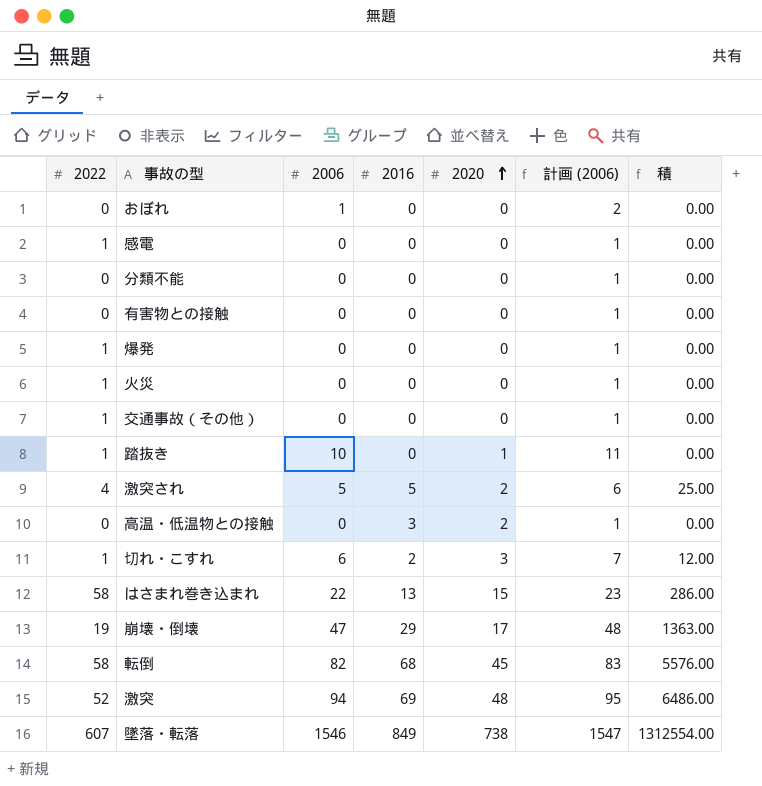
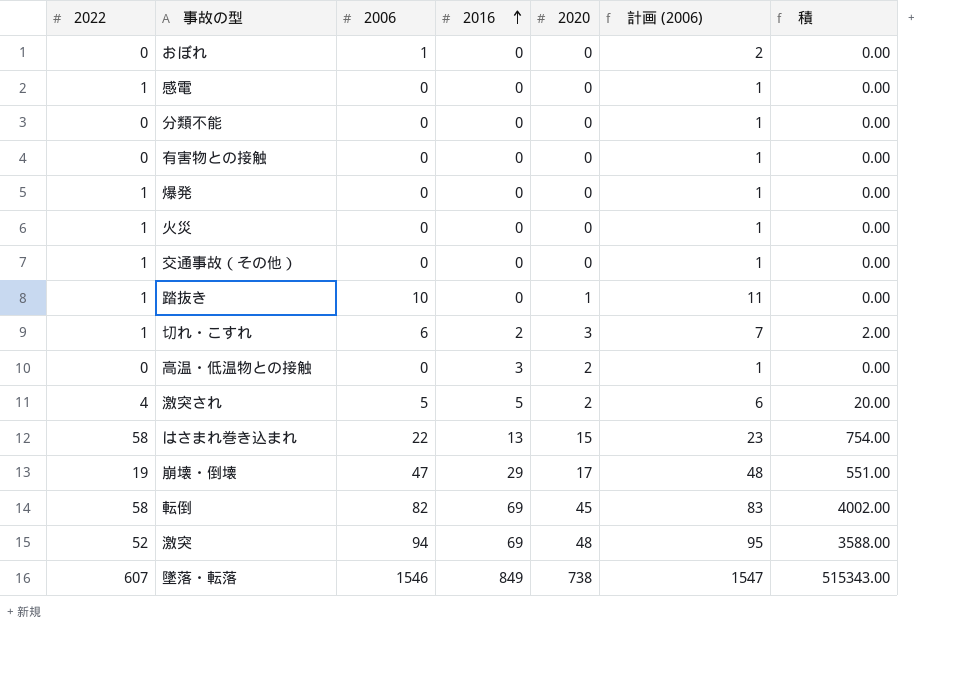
row order: 2020 ascending -> 2016 ascending
column 積 | formula: [2006] * [2016] -> [2022] * [2016]
転倒 | 2016: 68 -> 69

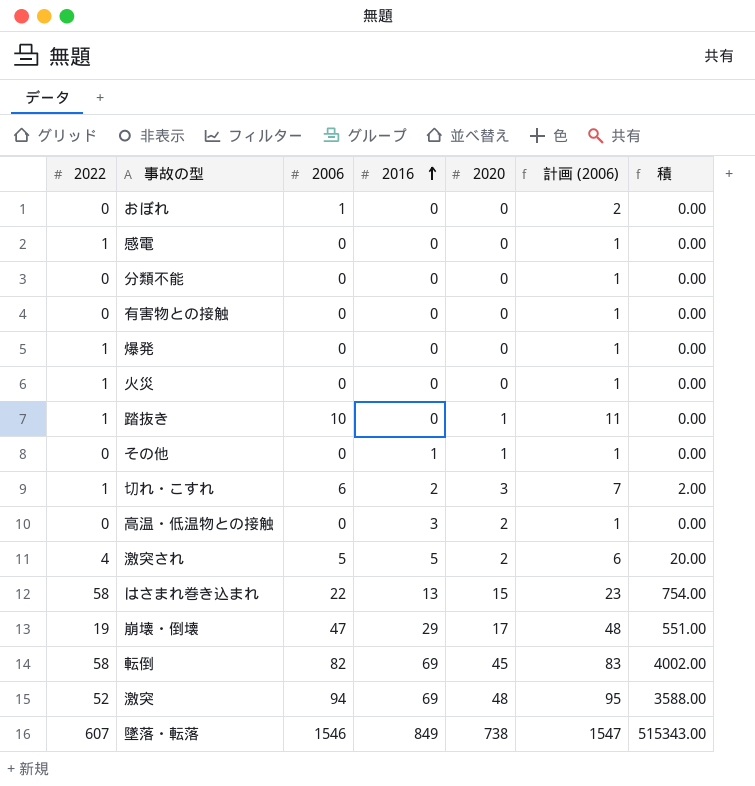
row 交通事故（その他）: 1 | 0 | 0 | 0 | 1 | 0.00 -> none
row その他: none -> 0 | 0 | 1 | 1 | 1 | 0.00

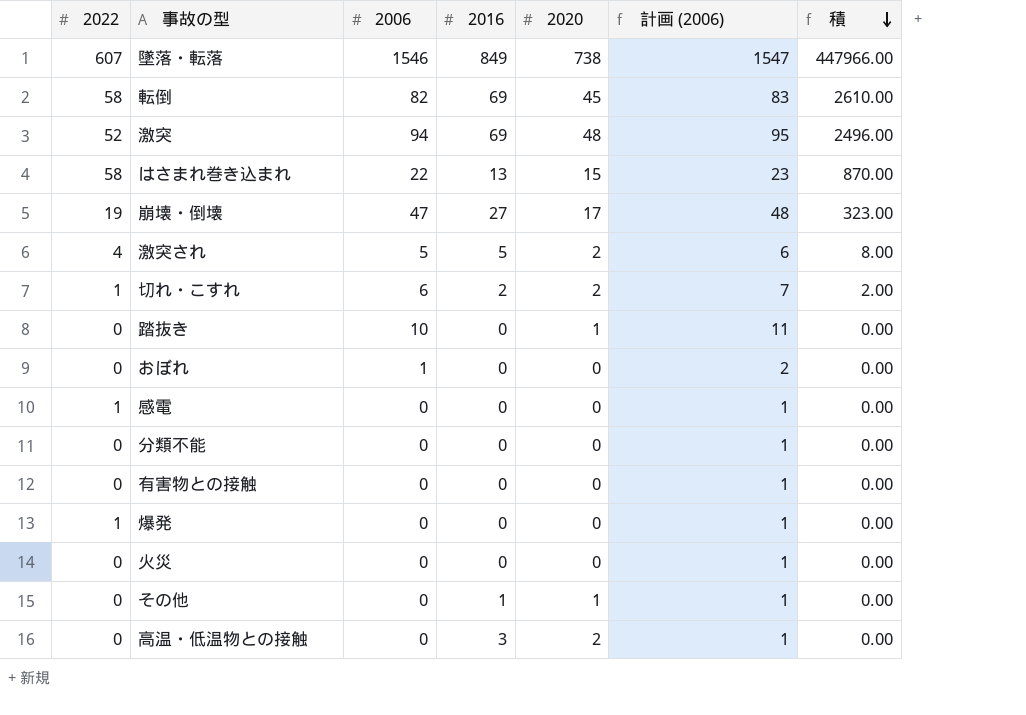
row order: 2016 ascending -> 積 descending
column 積 | formula: [2022] * [2016] -> [2022] * [2020]
崩壊・倒壊 | 2016: 29 -> 27
切れ・こすれ | 2020: 3 -> 2
踏抜き | 2022: 1 -> 0
火災 | 2022: 1 -> 0

